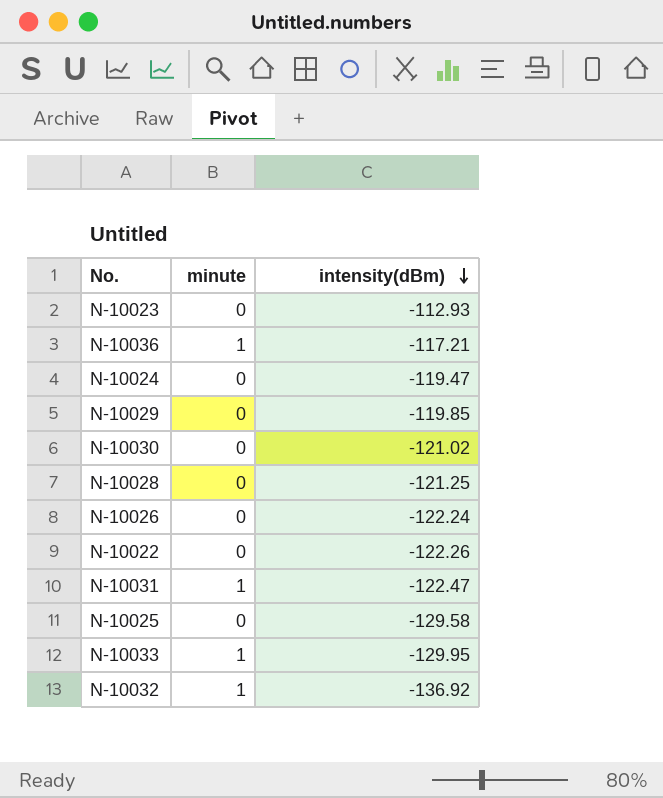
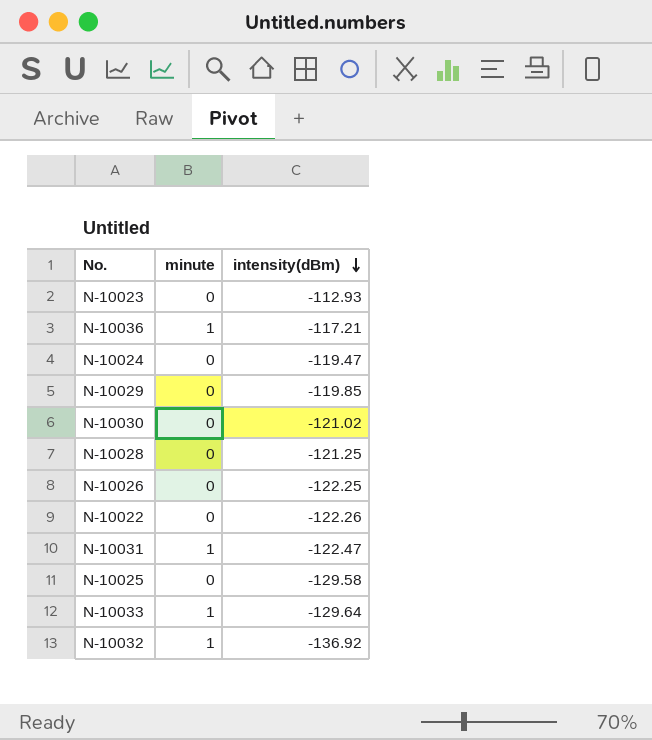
N-10026 | intensity(dBm): -122.24 -> -122.25
N-10033 | intensity(dBm): -129.95 -> -129.64

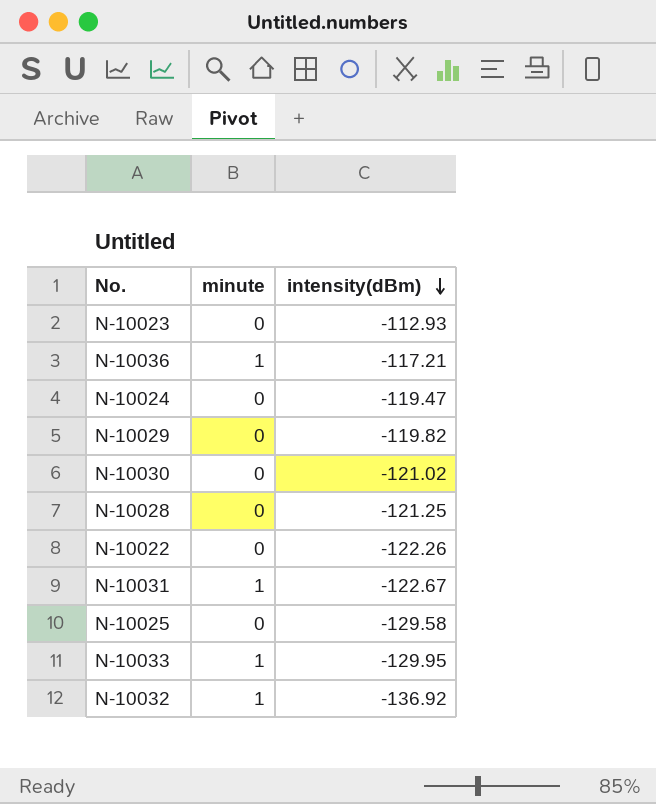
row N-10026: 0 | -122.25 -> none
N-10029 | intensity(dBm): -119.85 -> -119.82
N-10031 | intensity(dBm): -122.47 -> -122.67
N-10033 | intensity(dBm): -129.64 -> -129.95

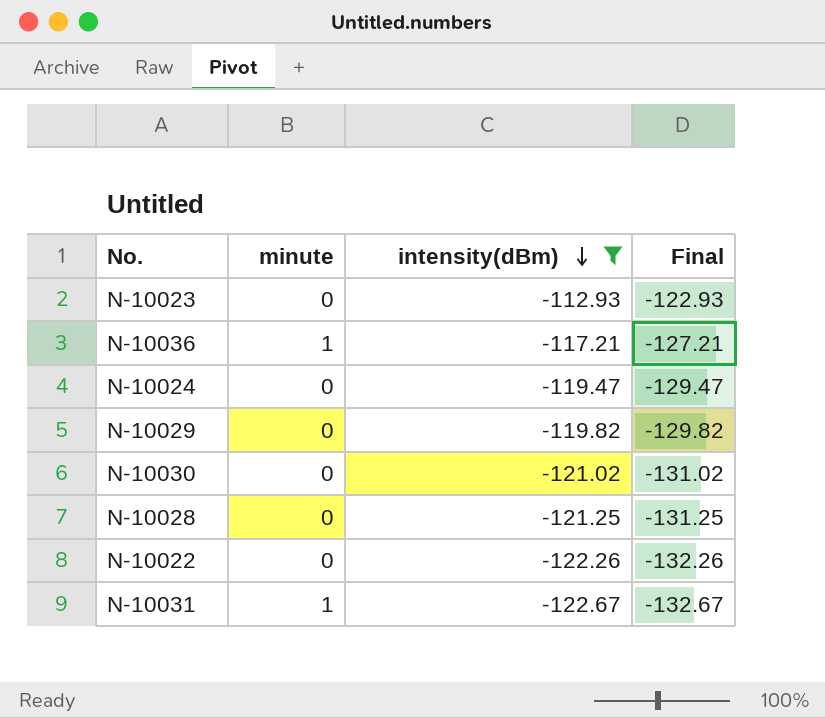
filter: none -> intensity(dBm) >= -122.67
column Final | formula: none -> [intensity(dBm)] - 10

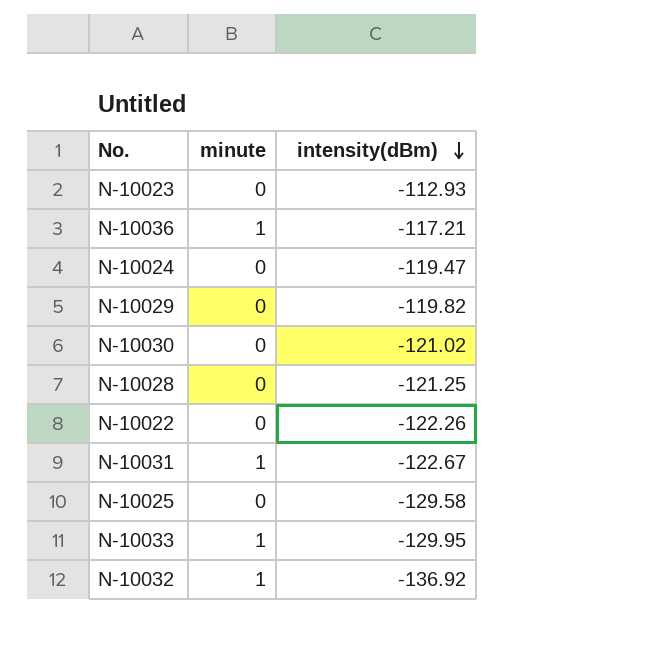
filter: intensity(dBm) >= -122.67 -> none
column Final | formula: [intensity(dBm)] - 10 -> none

